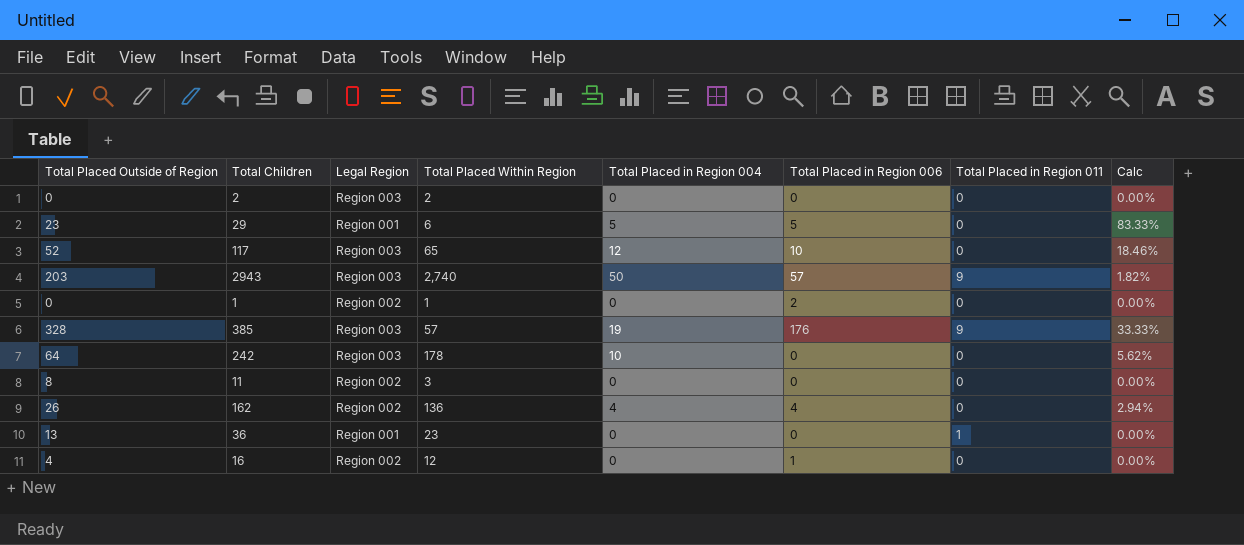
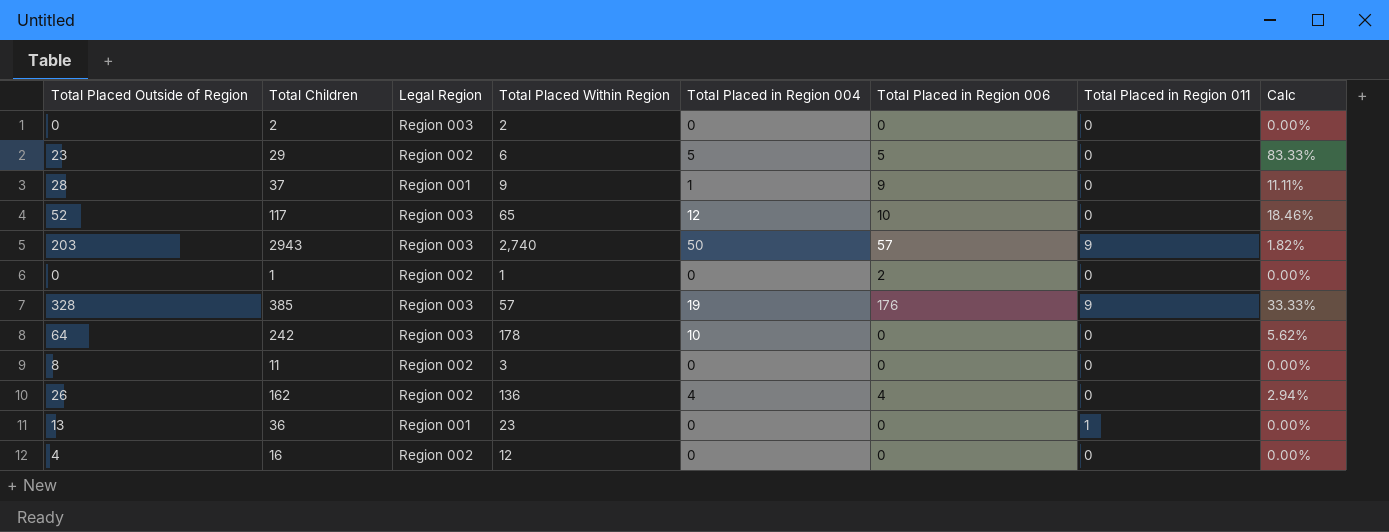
29 | Legal Region: Region 001 -> Region 002
row 37: none -> 28 | Region 001 | 9 | 1 | 9 | 0 | 11.11%
16 | Total Placed in Region 006: 1 -> 0

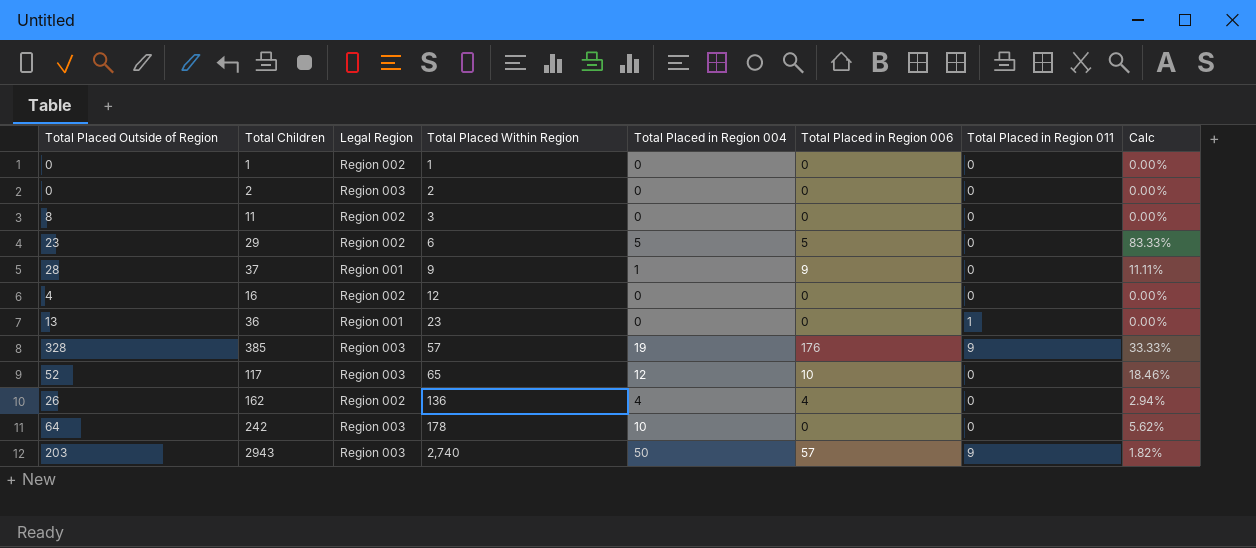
row order: none -> Total Placed Within Region ascending
1 | Total Placed in Region 006: 2 -> 0

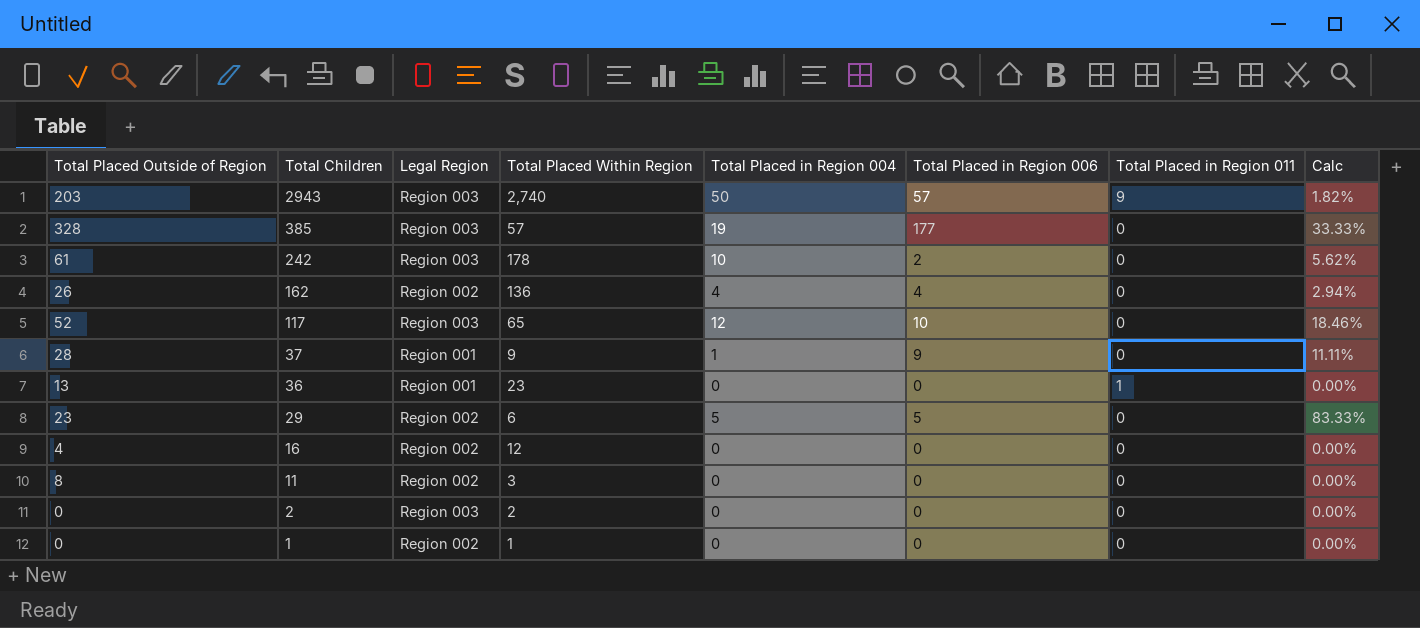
row order: Total Placed Within Region ascending -> Total Children descending
385 | Total Placed in Region 006: 176 -> 177
385 | Total Placed in Region 011: 9 -> 0
242 | Total Placed Outside of Region: 64 -> 61
242 | Total Placed in Region 006: 0 -> 2

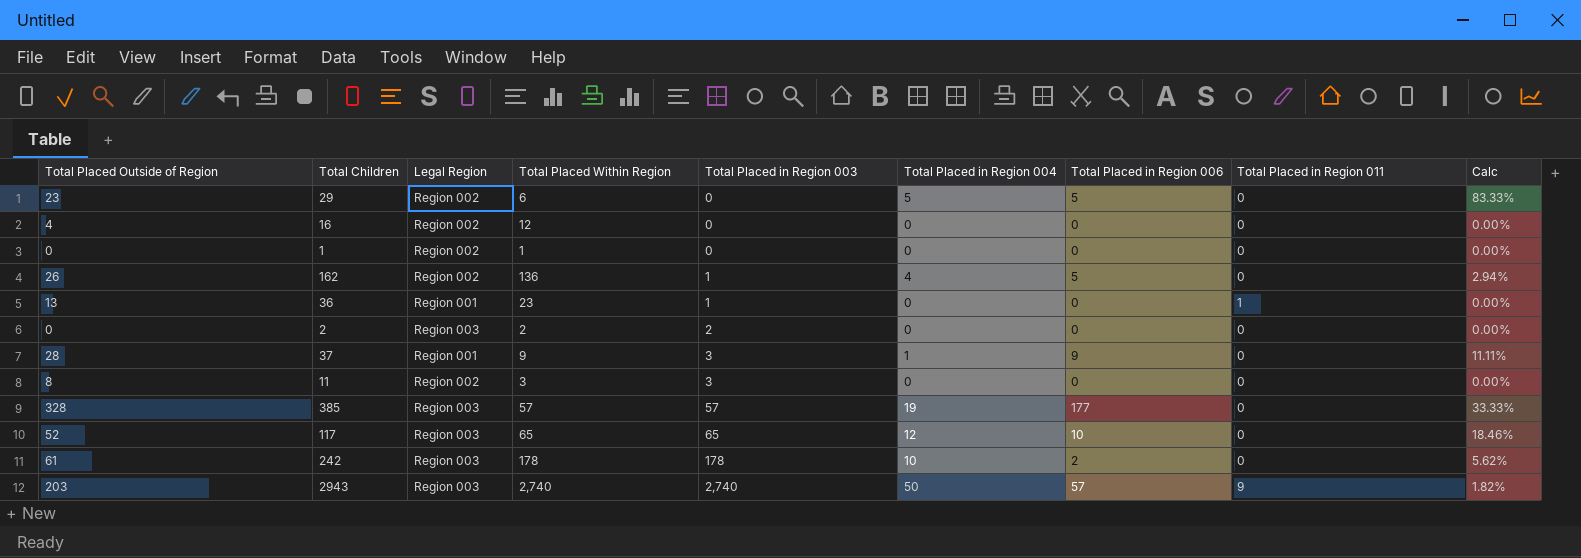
row order: Total Children descending -> Total Placed in Region 003 ascending
column Total Placed in Region 003 | position: none -> 5
162 | Total Placed in Region 006: 4 -> 5

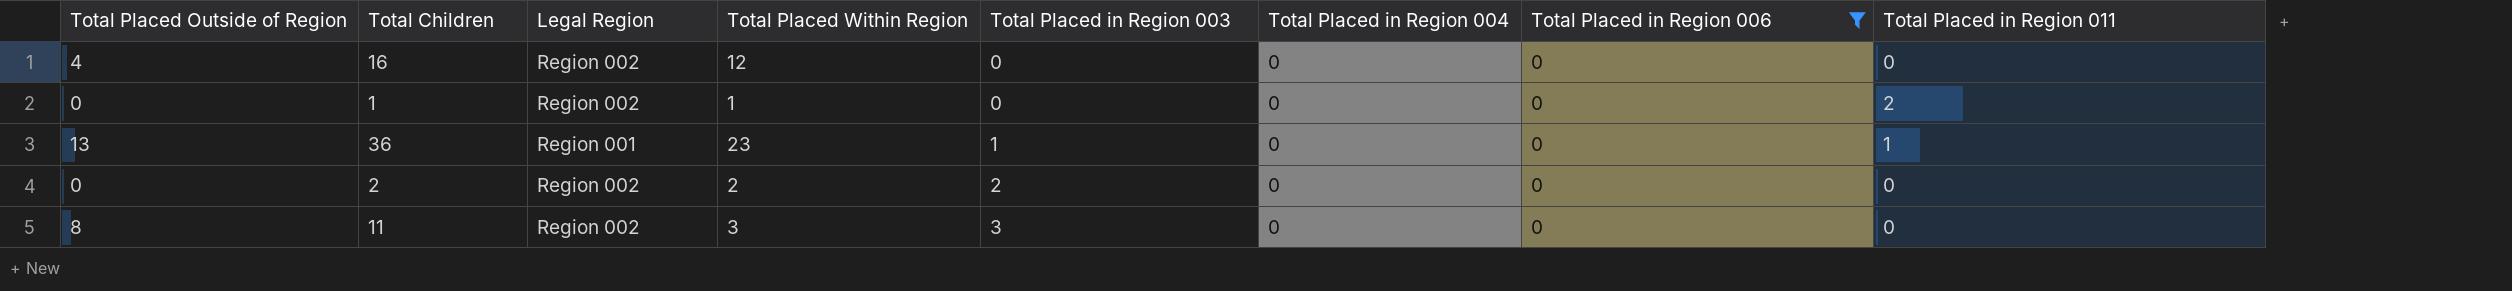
filter: none -> Total Placed in Region 006 = 0
column Calc | formula: [Total Placed in Region 004] / [Total Placed Within Region] -> none
1 | Total Placed in Region 011: 0 -> 2
2 | Legal Region: Region 003 -> Region 002

